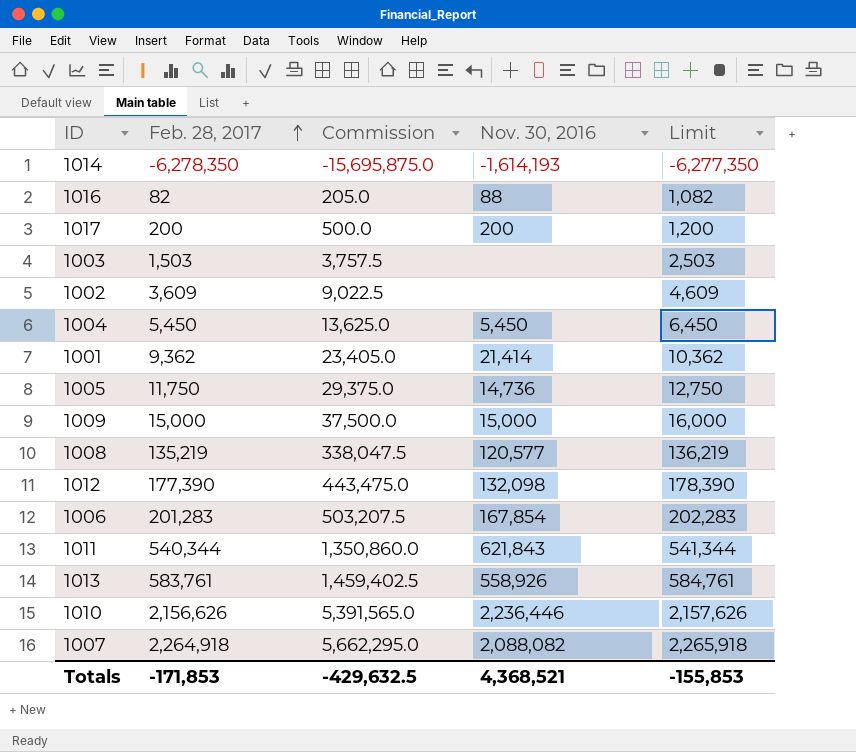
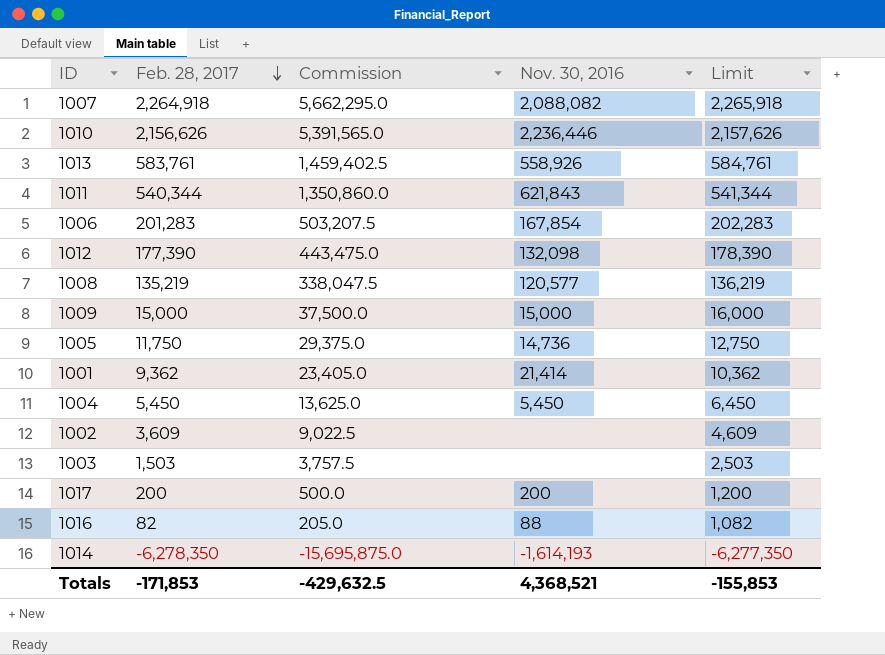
row order: Feb. 28, 2017 ascending -> Feb. 28, 2017 descending

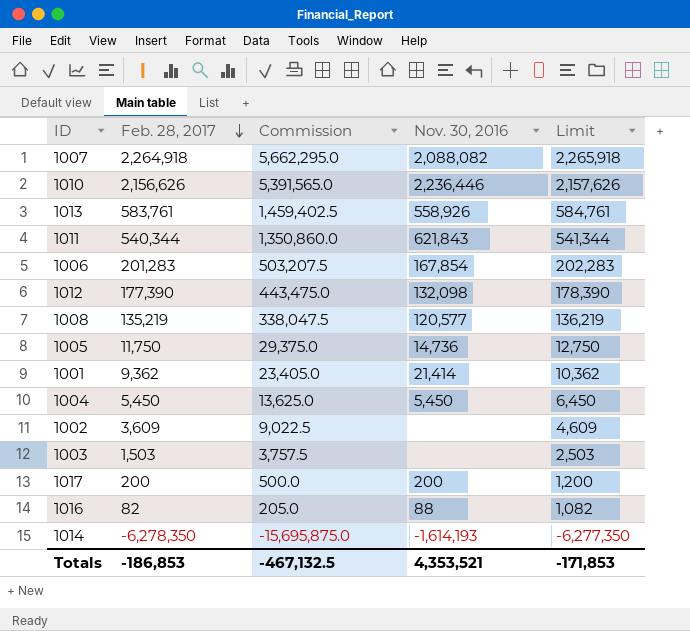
row 1009: 15,000 | 37,500.0 | 15,000 | 16,000 -> none
Totals | Feb. 28, 2017: -171,853 -> -186,853
Totals | Commission: -429,632.5 -> -467,132.5
Totals | Nov. 30, 2016: 4,368,521 -> 4,353,521
Totals | Limit: -155,853 -> -171,853

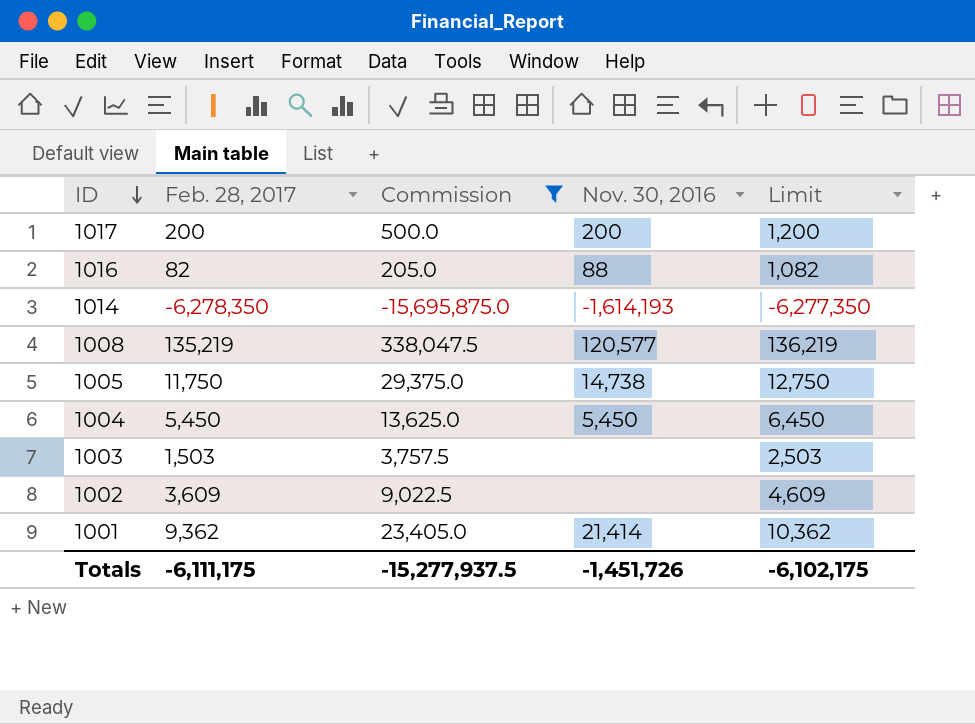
filter: none -> Commission <= 338,047.5
row order: Feb. 28, 2017 descending -> ID descending
1005 | Nov. 30, 2016: 14,736 -> 14,738
Totals | Feb. 28, 2017: -186,853 -> -6,111,175
Totals | Commission: -467,132.5 -> -15,277,937.5
Totals | Nov. 30, 2016: 4,353,521 -> -1,451,726
Totals | Limit: -171,853 -> -6,102,175

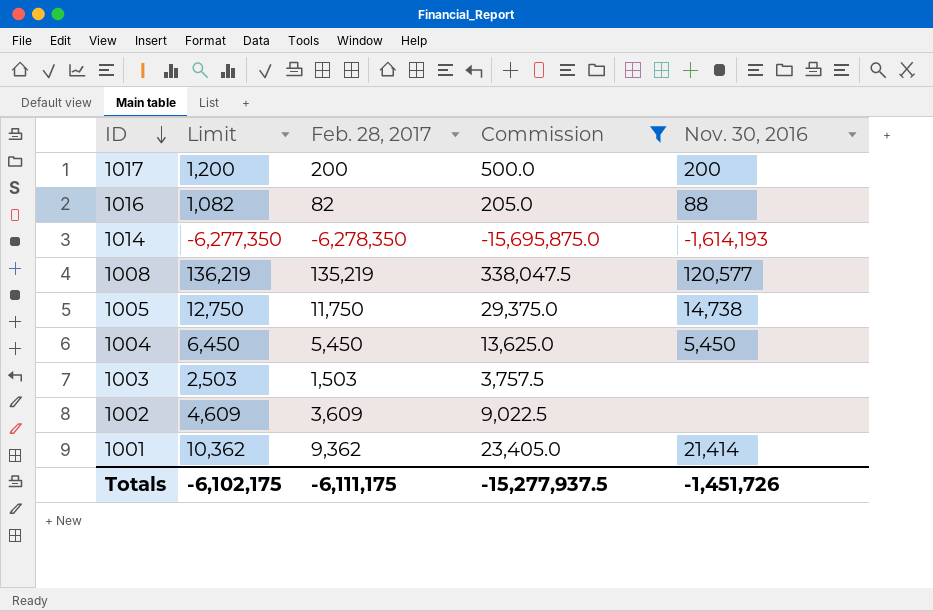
column Limit | position: 5 -> 2

